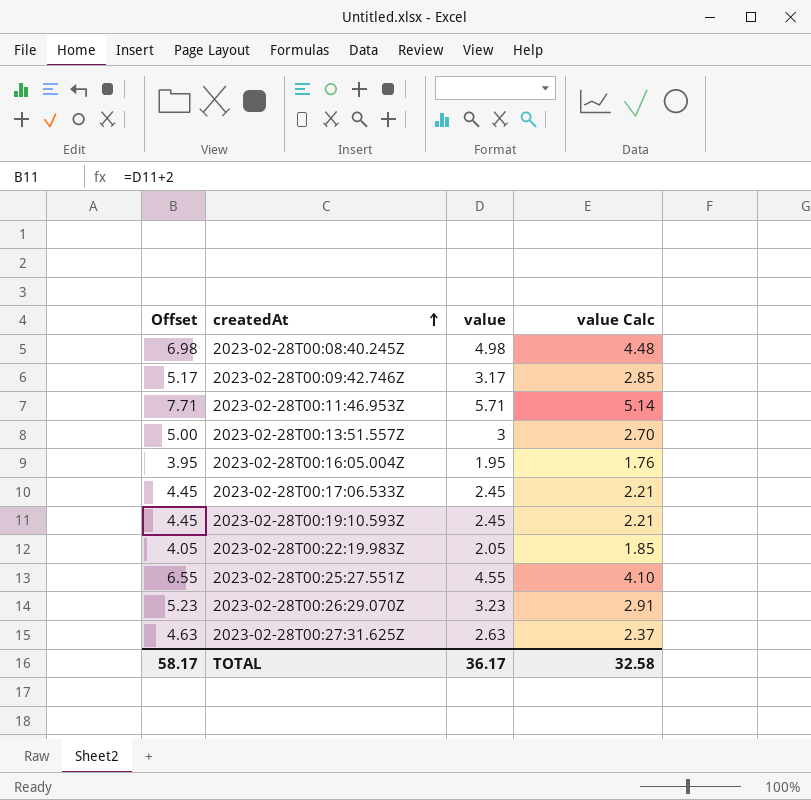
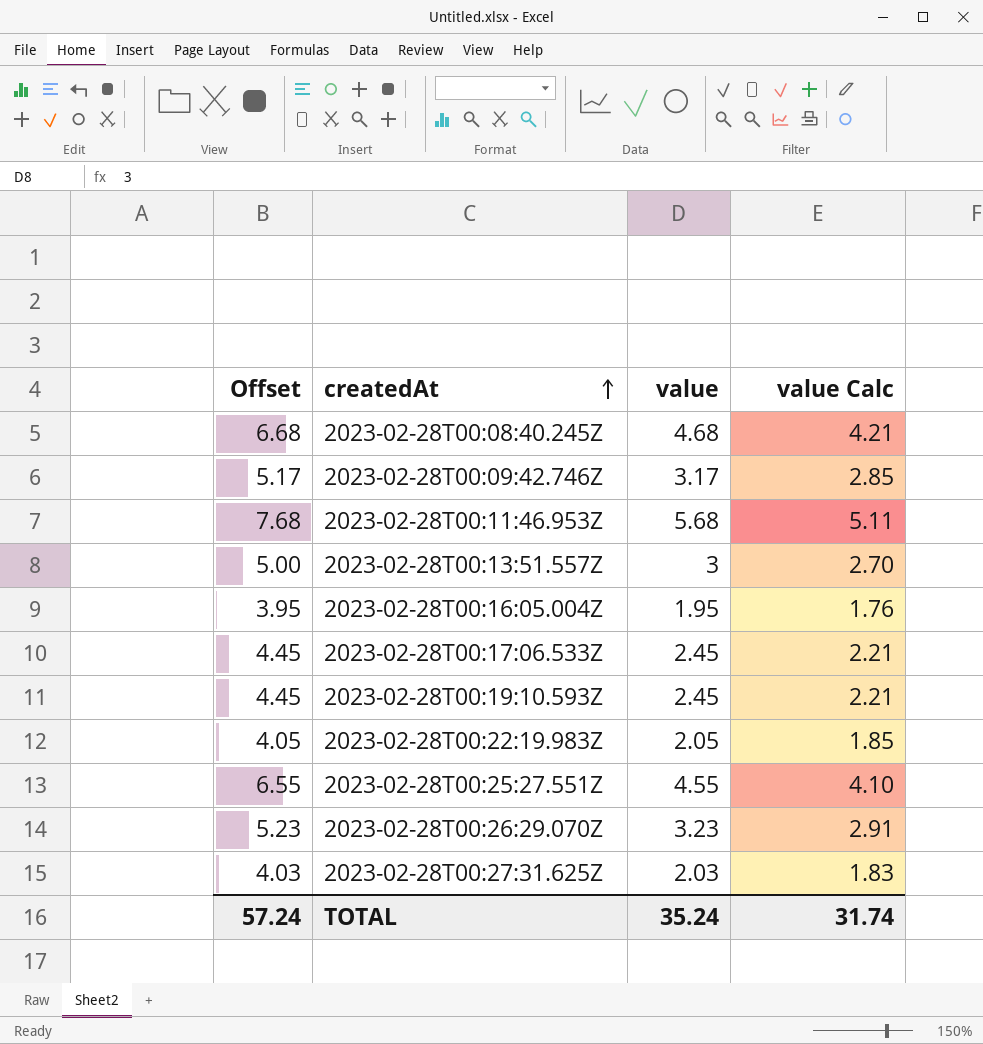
2023-02-28T00:08:40.245Z | Offset: 6.98 -> 6.68
2023-02-28T00:08:40.245Z | value: 4.98 -> 4.68
2023-02-28T00:08:40.245Z | value Calc: 4.48 -> 4.21
2023-02-28T00:11:46.953Z | Offset: 7.71 -> 7.68
2023-02-28T00:11:46.953Z | value: 5.71 -> 5.68
2023-02-28T00:11:46.953Z | value Calc: 5.14 -> 5.11
2023-02-28T00:27:31.625Z | Offset: 4.63 -> 4.03
2023-02-28T00:27:31.625Z | value: 2.63 -> 2.03
2023-02-28T00:27:31.625Z | value Calc: 2.37 -> 1.83
TOTAL | Offset: 58.17 -> 57.24
TOTAL | value: 36.17 -> 35.24
TOTAL | value Calc: 32.58 -> 31.74

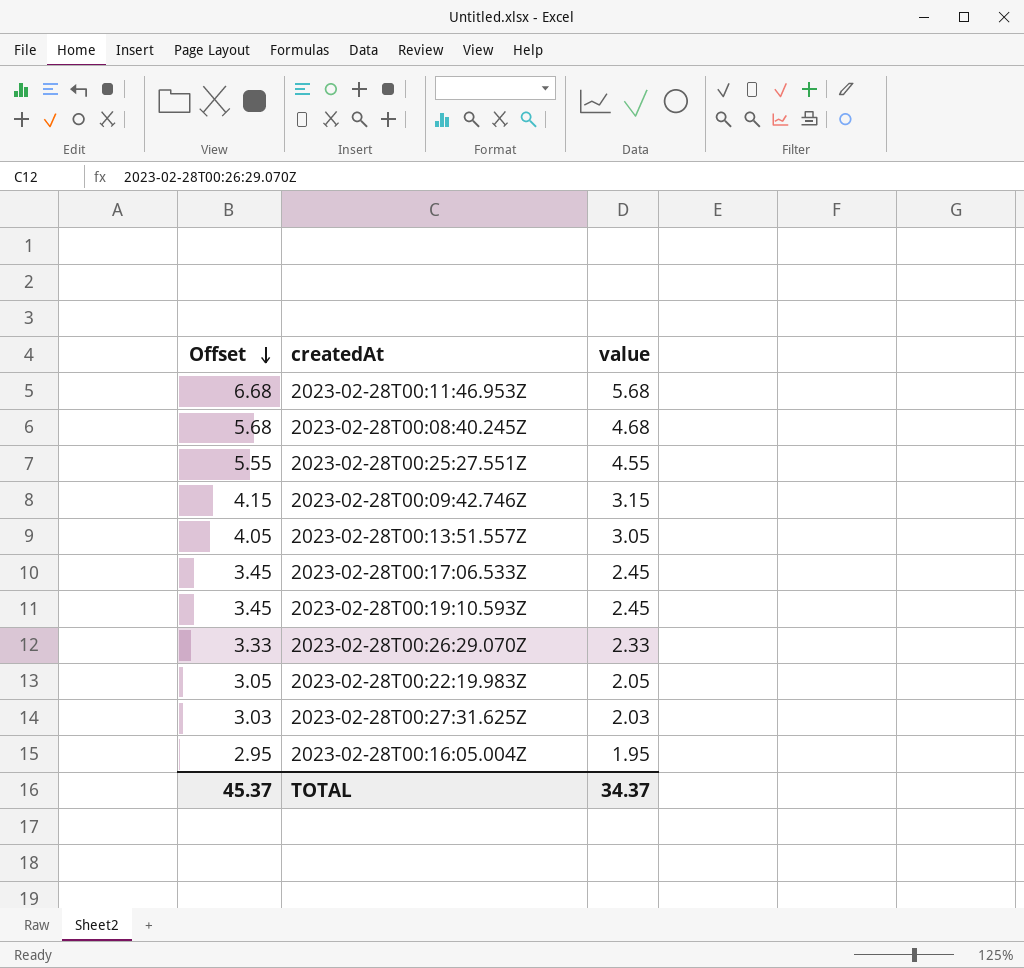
row order: createdAt ascending -> Offset descending
column value Calc | formula: [value] * 0.9 -> none
column Offset | formula: [value] + 2 -> [value] + 1
2023-02-28T00:09:42.746Z | value: 3.17 -> 3.15
2023-02-28T00:13:51.557Z | value: 3 -> 3.05
2023-02-28T00:26:29.070Z | value: 3.23 -> 2.33
TOTAL | Offset: 57.24 -> 45.37
TOTAL | value: 35.24 -> 34.37

